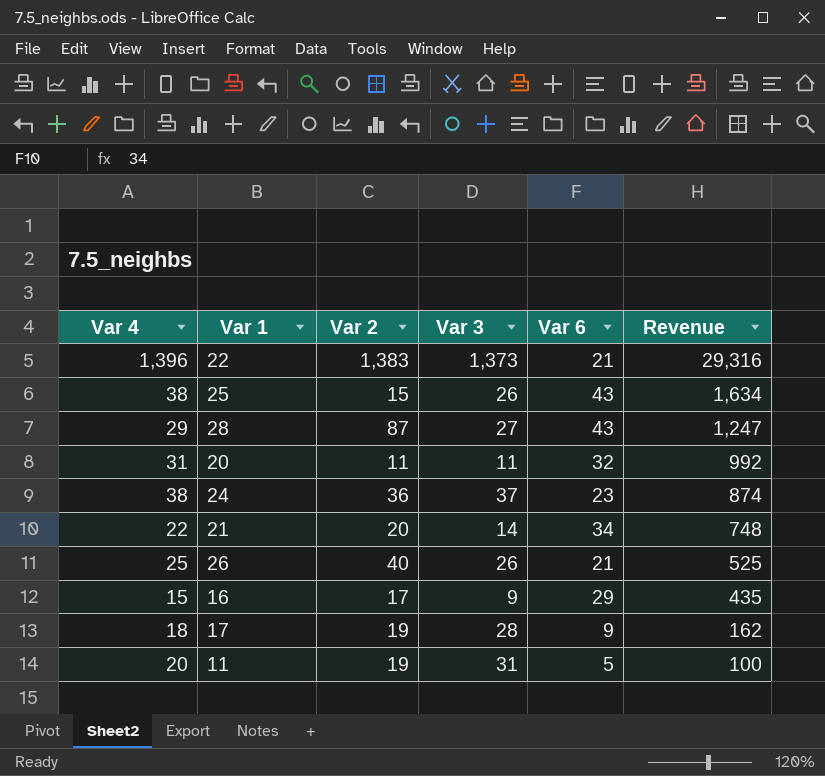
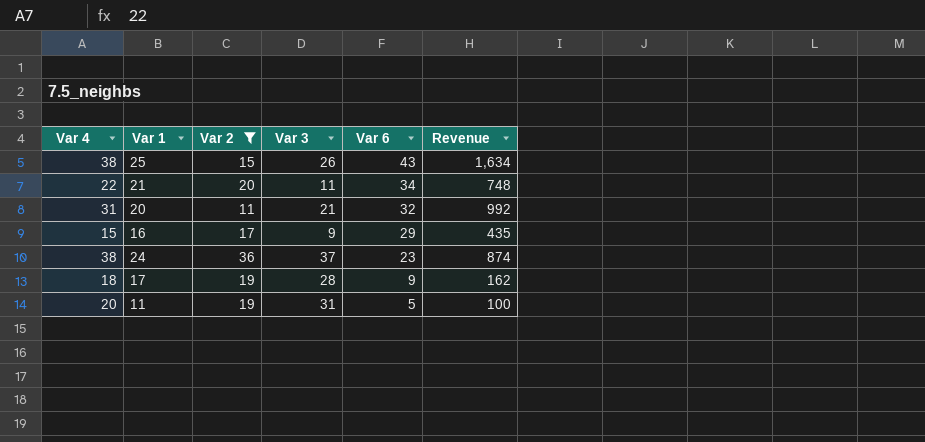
filter: none -> Var 2 <= 36
row order: Revenue descending -> Var 6 descending
21 | Var 3: 14 -> 11
20 | Var 3: 11 -> 21

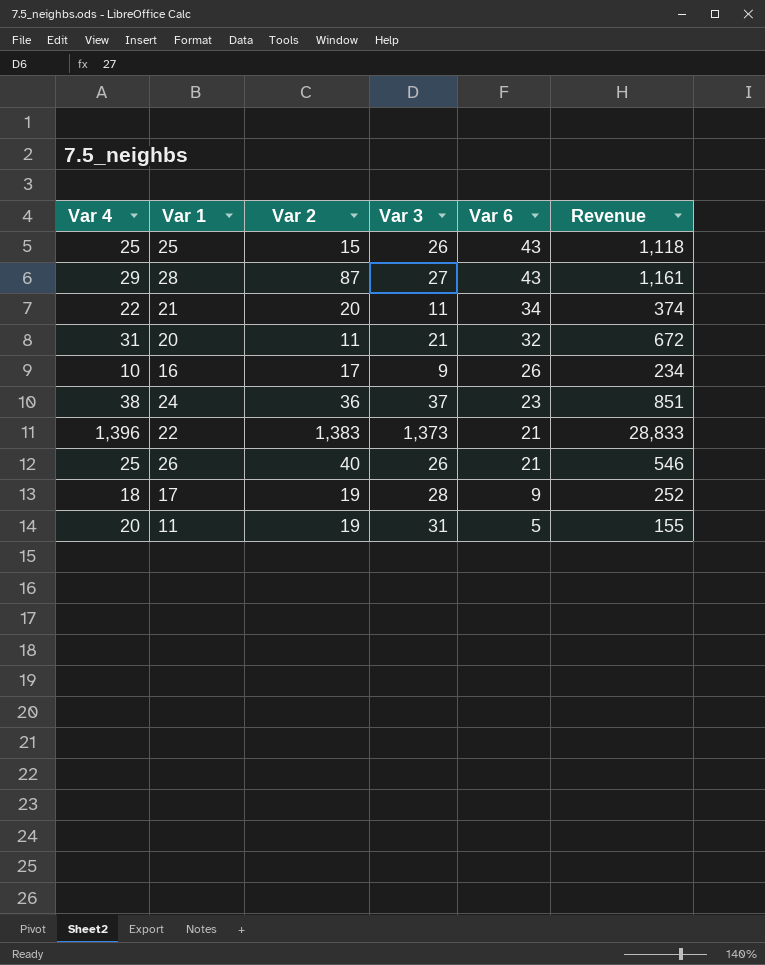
filter: Var 2 <= 36 -> none
column Revenue | formula: [Var 4] * [Var 6] -> [Var 3] * [Var 6]
25 | Var 4: 38 -> 25
16 | Var 4: 15 -> 10
16 | Var 6: 29 -> 26

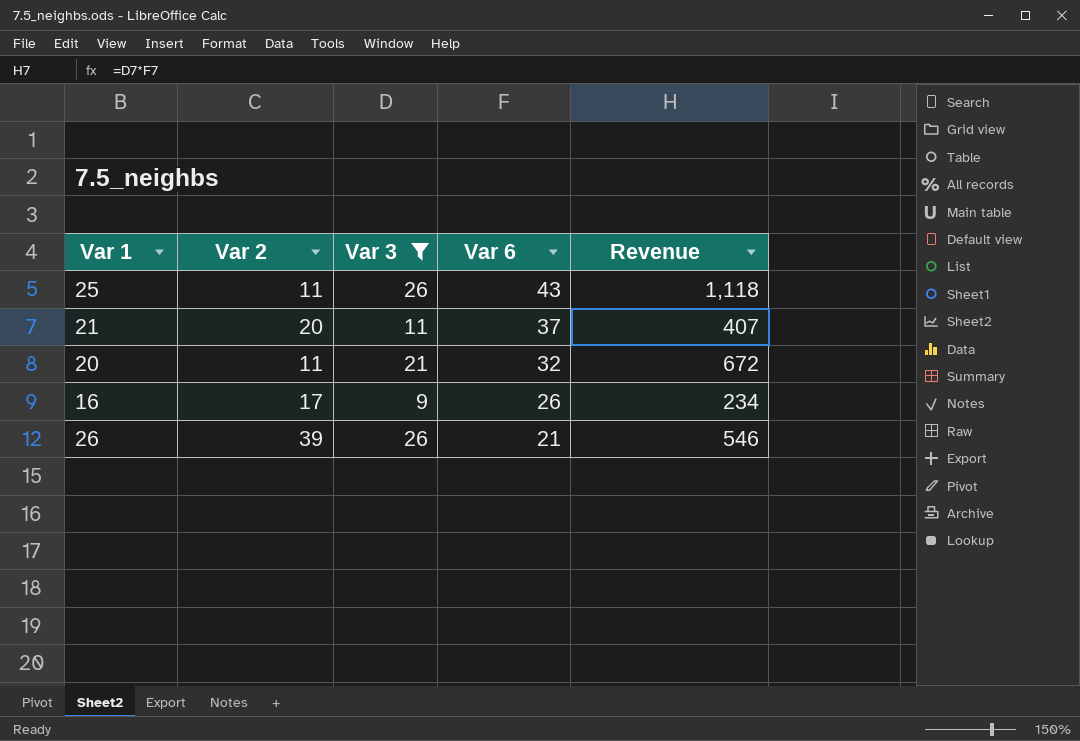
filter: none -> Var 3 <= 26
column Var 4 | position: 1 -> none
25 | Var 2: 15 -> 11
21 | Var 6: 34 -> 37
21 | Revenue: 374 -> 407
26 | Var 2: 40 -> 39

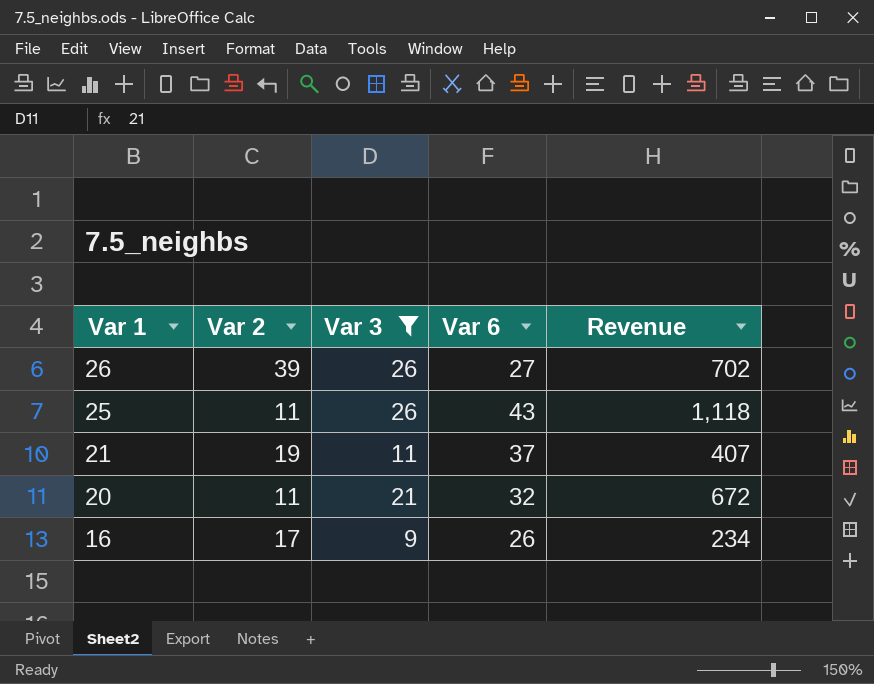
row order: Var 6 descending -> Var 1 descending
26 | Var 6: 21 -> 27
26 | Revenue: 546 -> 702
21 | Var 2: 20 -> 19

